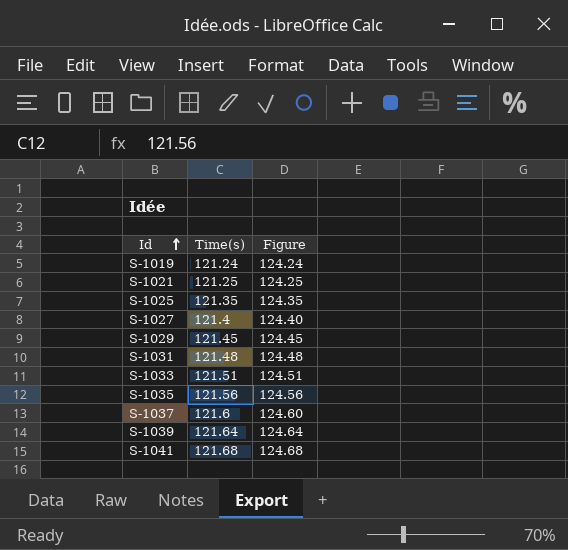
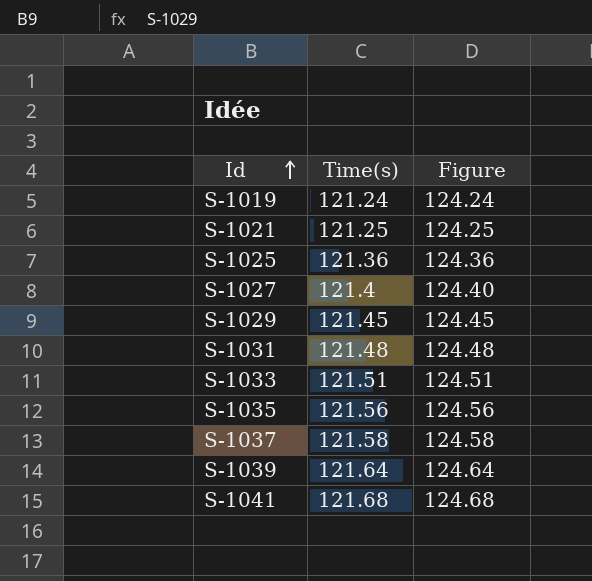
S-1025 | Time(s): 121.35 -> 121.36
S-1025 | Figure: 124.35 -> 124.36
S-1037 | Time(s): 121.6 -> 121.58
S-1037 | Figure: 124.60 -> 124.58

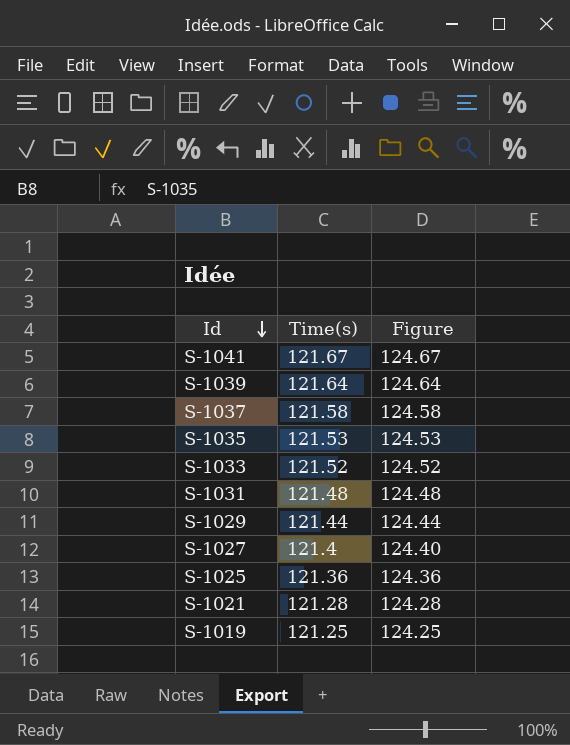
row order: Id ascending -> Id descending
S-1041 | Time(s): 121.68 -> 121.67
S-1041 | Figure: 124.68 -> 124.67
S-1035 | Time(s): 121.56 -> 121.53
S-1035 | Figure: 124.56 -> 124.53
S-1033 | Time(s): 121.51 -> 121.52
S-1033 | Figure: 124.51 -> 124.52
S-1029 | Time(s): 121.45 -> 121.44
S-1029 | Figure: 124.45 -> 124.44
S-1021 | Time(s): 121.25 -> 121.28
S-1021 | Figure: 124.25 -> 124.28
S-1019 | Time(s): 121.24 -> 121.25
S-1019 | Figure: 124.24 -> 124.25

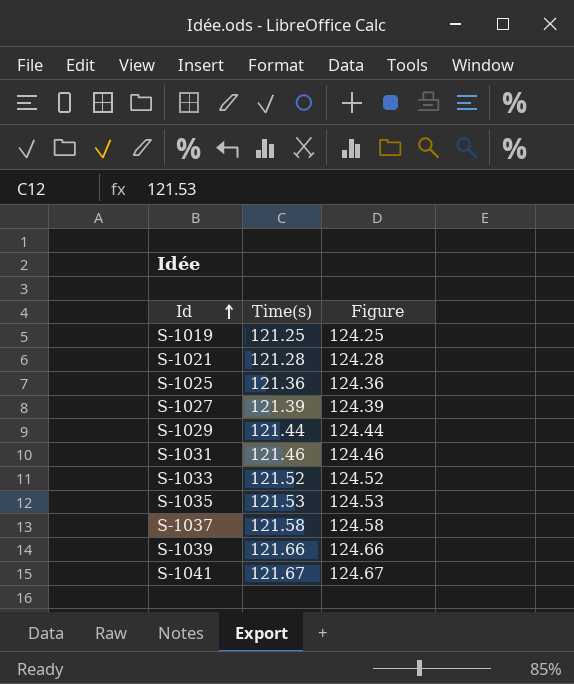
row order: Id descending -> Id ascending
S-1027 | Time(s): 121.4 -> 121.39
S-1027 | Figure: 124.40 -> 124.39
S-1031 | Time(s): 121.48 -> 121.46
S-1031 | Figure: 124.48 -> 124.46
S-1039 | Time(s): 121.64 -> 121.66
S-1039 | Figure: 124.64 -> 124.66

